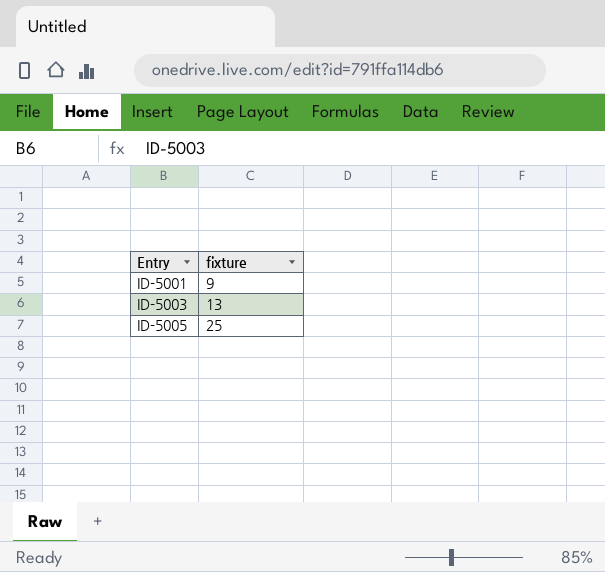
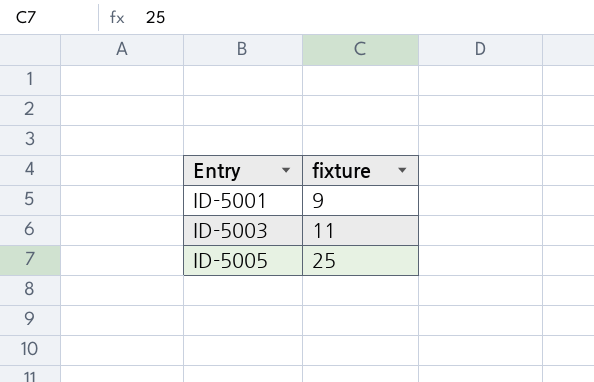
ID-5003 | fixture: 13 -> 11

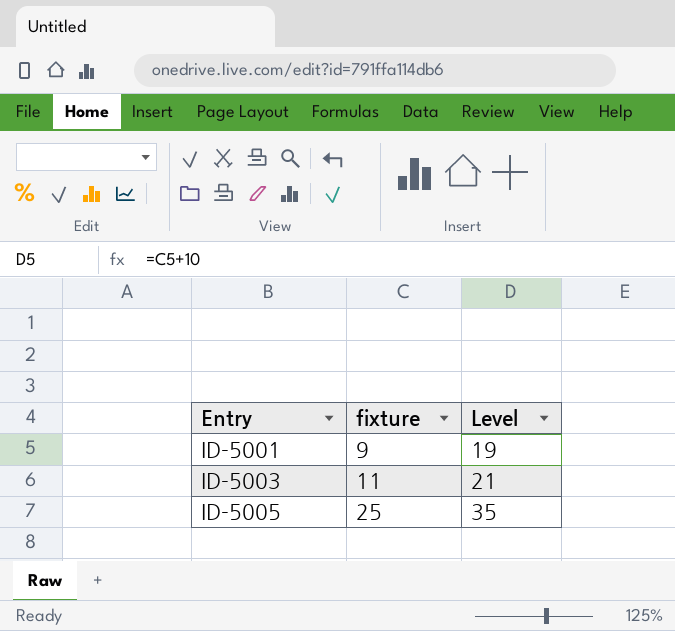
column Level | formula: none -> [fixture] + 10

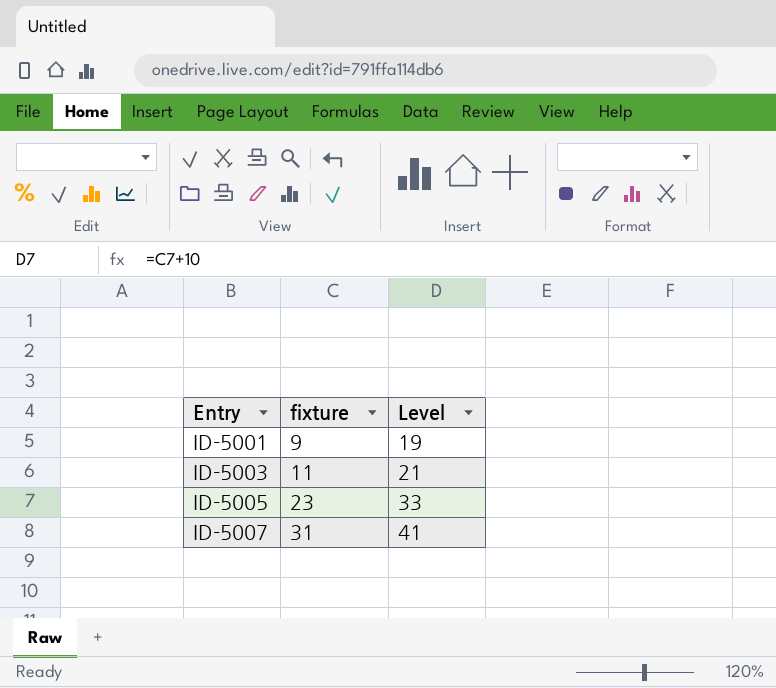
ID-5005 | fixture: 25 -> 23
ID-5005 | Level: 35 -> 33
row ID-5007: none -> 31 | 41

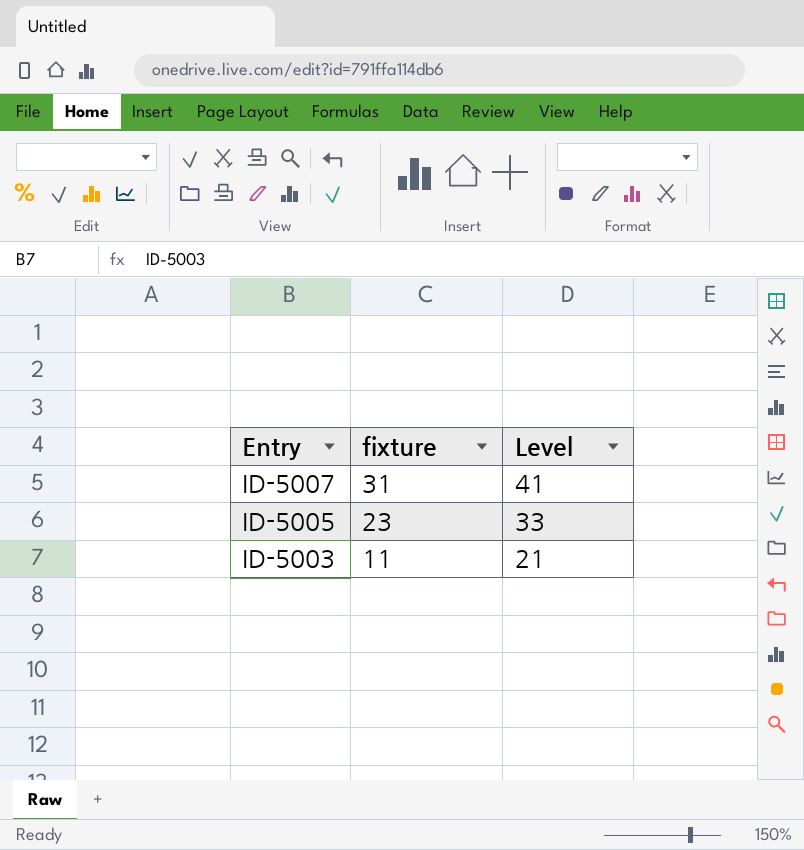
row order: Entry ascending -> Entry descending
row ID-5001: 9 | 19 -> none

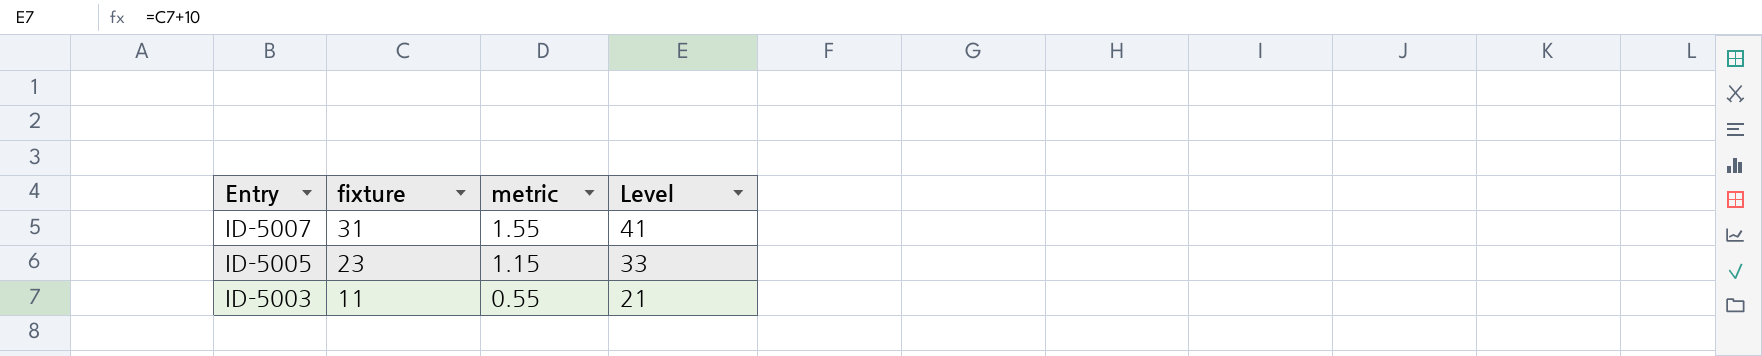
column metric | formula: none -> [fixture] * 0.05

